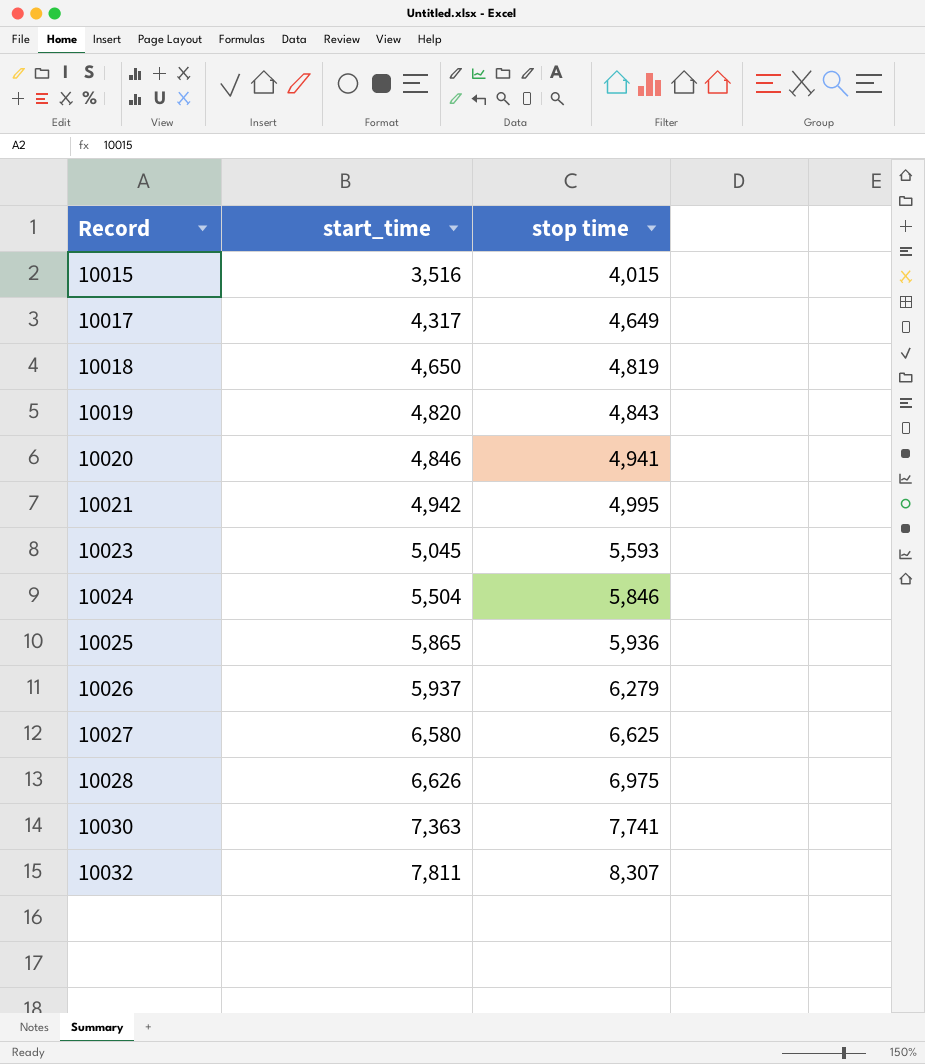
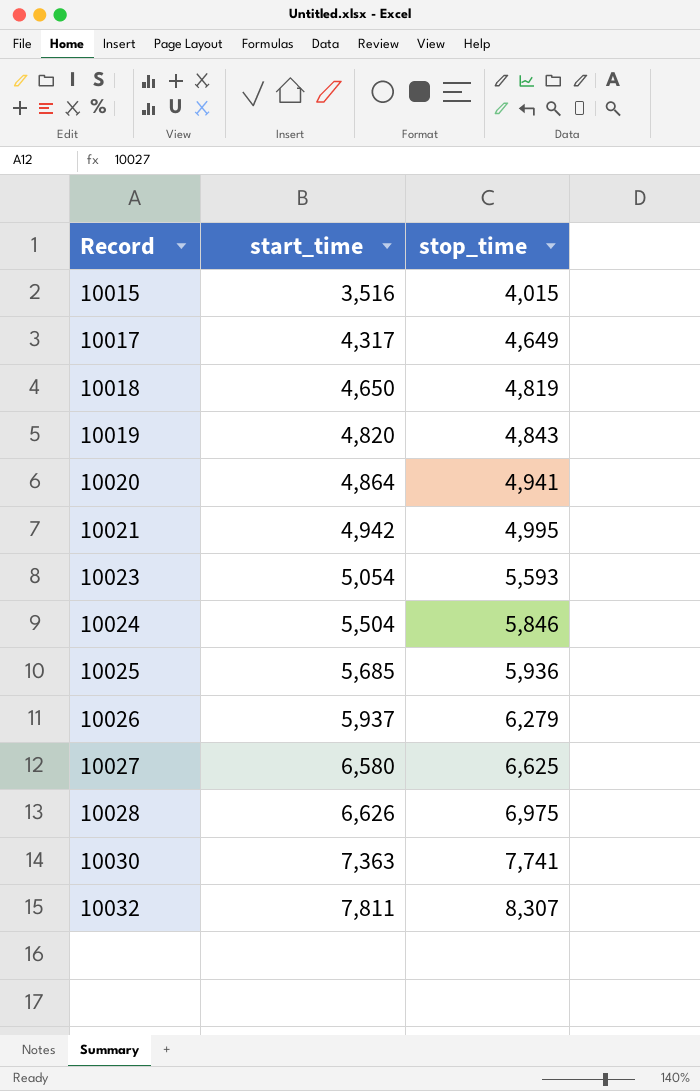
column name: stop time -> stop_time
10020 | start_time: 4,846 -> 4,864
10023 | start_time: 5,045 -> 5,054
10025 | start_time: 5,865 -> 5,685

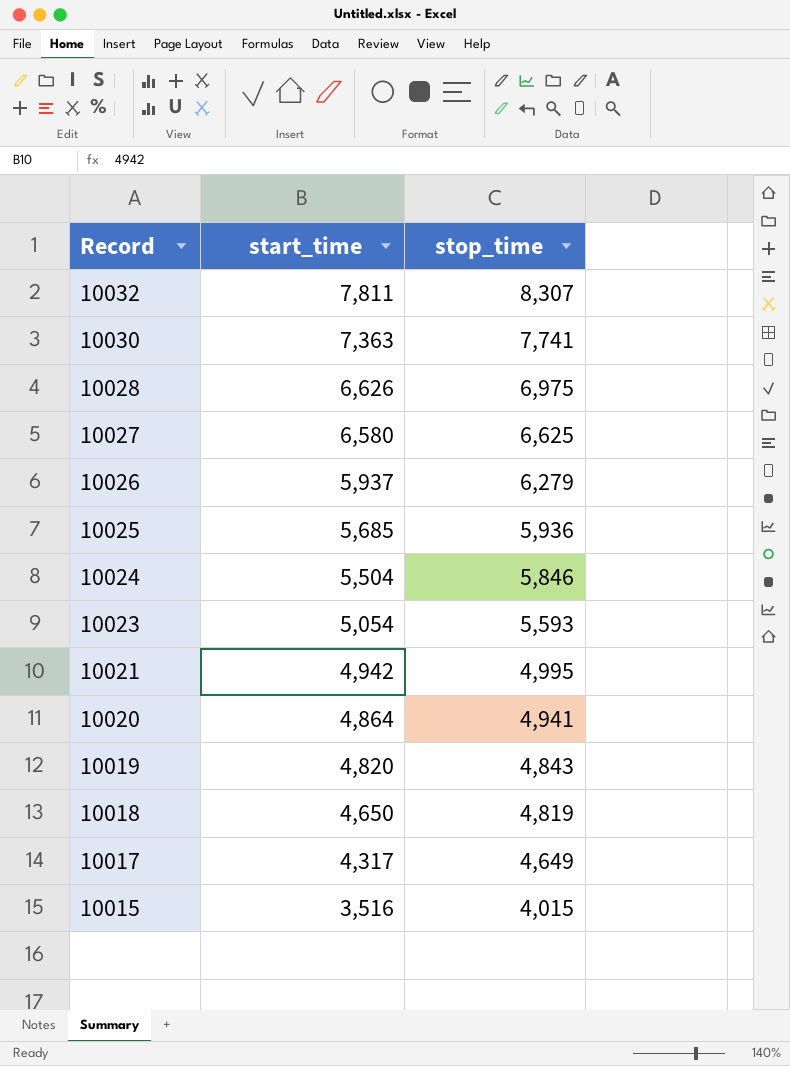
row order: Record ascending -> Record descending

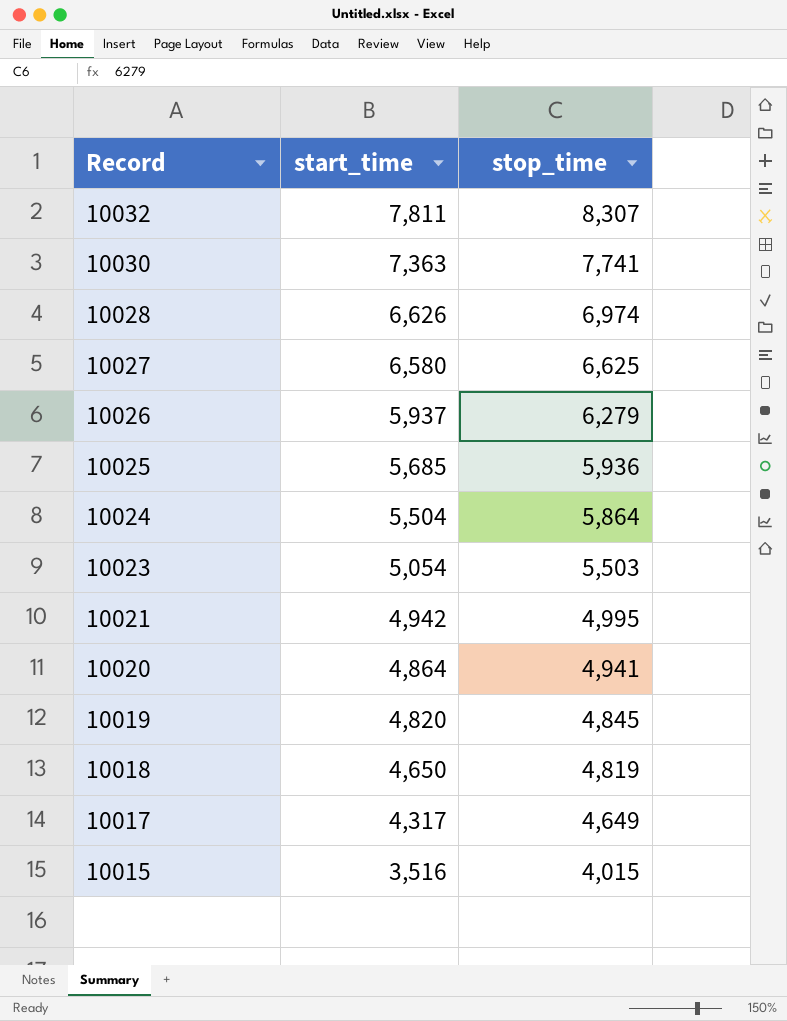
10028 | stop_time: 6,975 -> 6,974
10024 | stop_time: 5,846 -> 5,864
10023 | stop_time: 5,593 -> 5,503
10019 | stop_time: 4,843 -> 4,845

